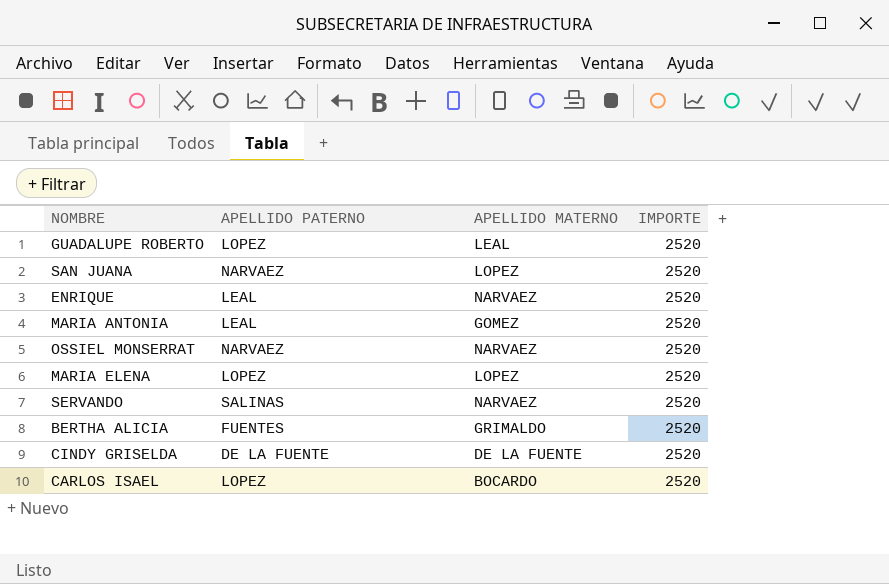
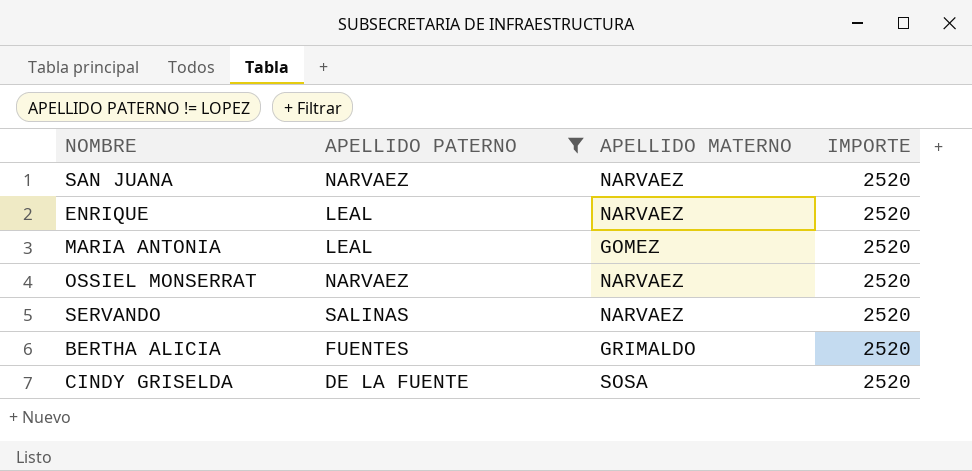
filter: none -> APELLIDO PATERNO != LOPEZ
SAN JUANA | APELLIDO MATERNO: LOPEZ -> NARVAEZ
CINDY GRISELDA | APELLIDO MATERNO: DE LA FUENTE -> SOSA

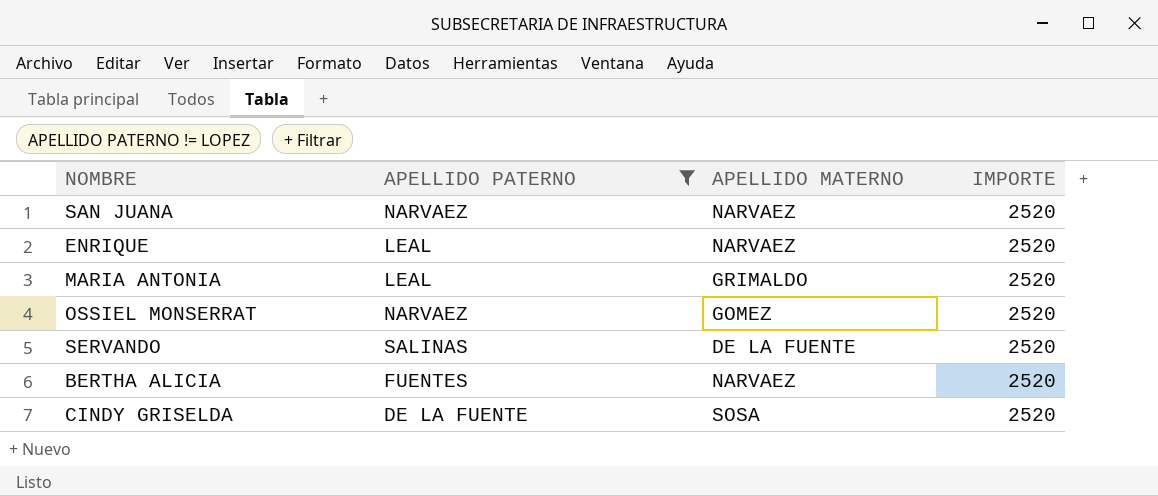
MARIA ANTONIA | APELLIDO MATERNO: GOMEZ -> GRIMALDO
OSSIEL MONSERRAT | APELLIDO MATERNO: NARVAEZ -> GOMEZ
SERVANDO | APELLIDO MATERNO: NARVAEZ -> DE LA FUENTE
BERTHA ALICIA | APELLIDO MATERNO: GRIMALDO -> NARVAEZ

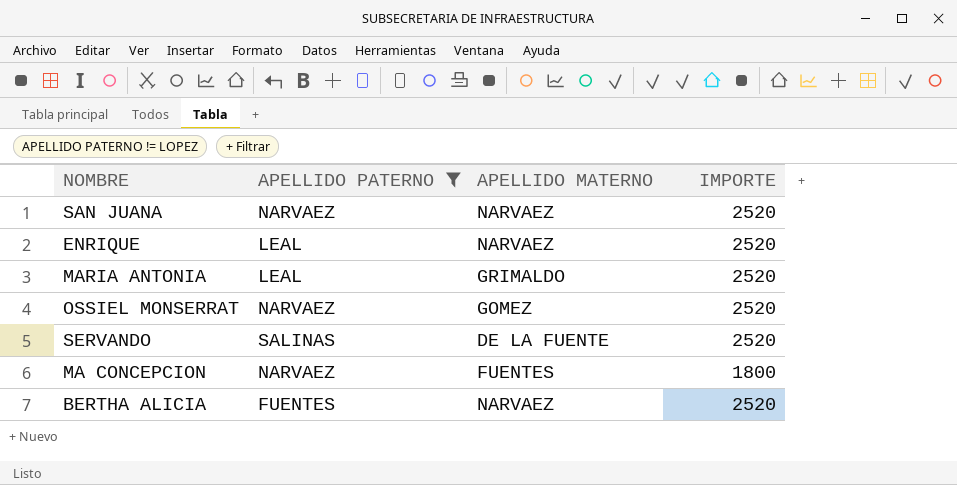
row CINDY GRISELDA: DE LA FUENTE | SOSA | 2520 -> none
row MA CONCEPCION: none -> NARVAEZ | FUENTES | 1800

